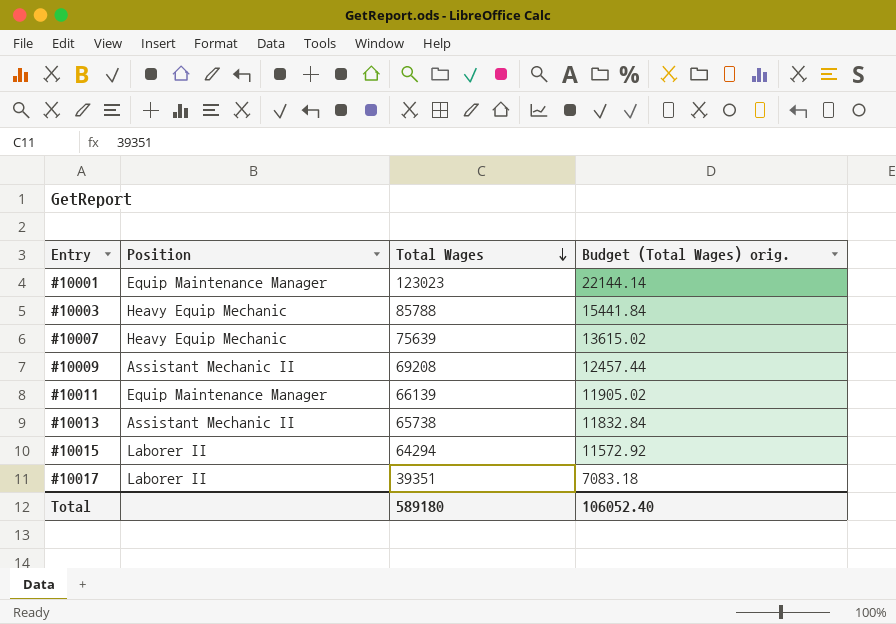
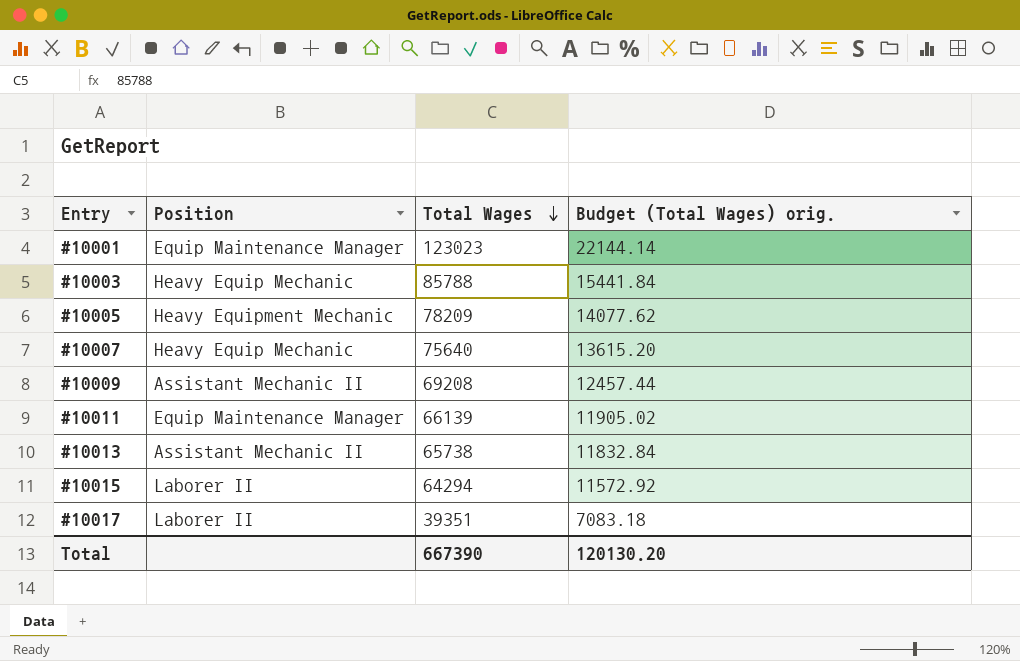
row #10005: none -> Heavy Equipment Mechanic | 78209 | 14077.62
#10007 | Total Wages: 75639 -> 75640
#10007 | Budget (Total Wages) orig.: 13615.02 -> 13615.20
Total | Total Wages: 589180 -> 667390
Total | Budget (Total Wages) orig.: 106052.40 -> 120130.20

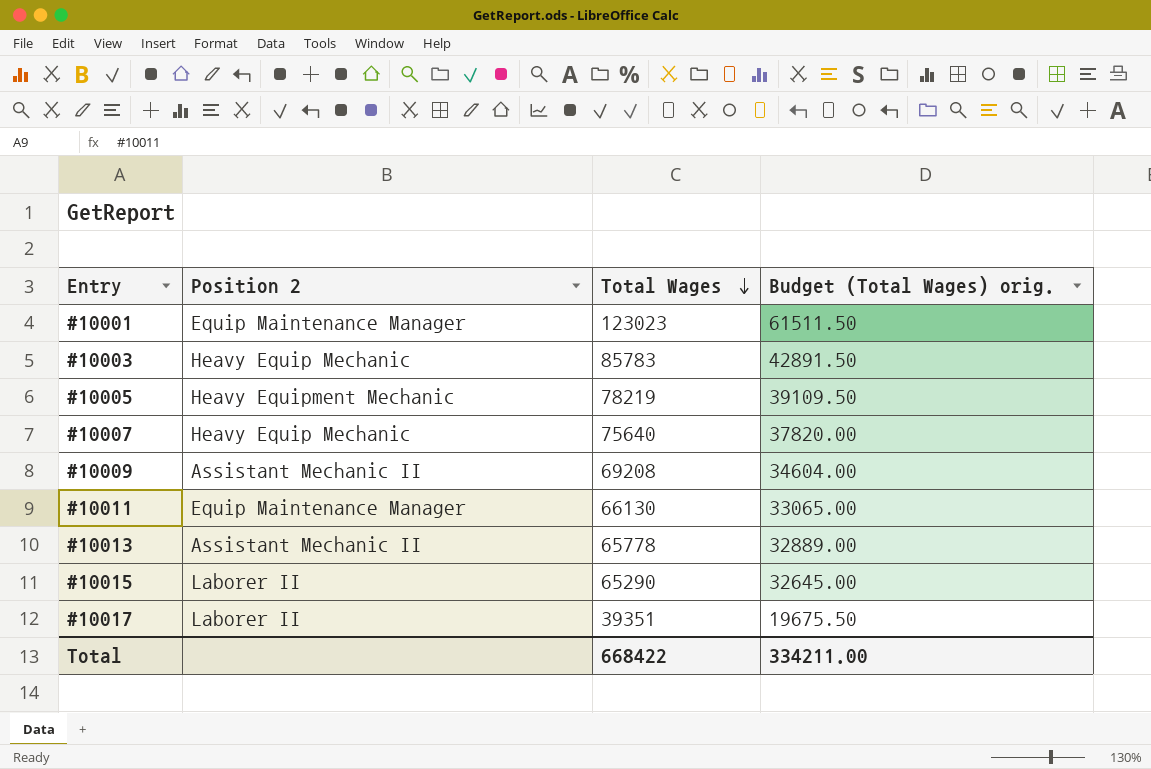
column name: Position -> Position 2
column Budget (Total Wages) orig. | formula: [Total Wages] * 0.18 -> [Total Wages] * 0.5
#10003 | Total Wages: 85788 -> 85783
#10005 | Total Wages: 78209 -> 78219
#10011 | Total Wages: 66139 -> 66130
#10013 | Total Wages: 65738 -> 65778
#10015 | Total Wages: 64294 -> 65290
Total | Total Wages: 667390 -> 668422
Total | Budget (Total Wages) orig.: 120130.20 -> 334211.00

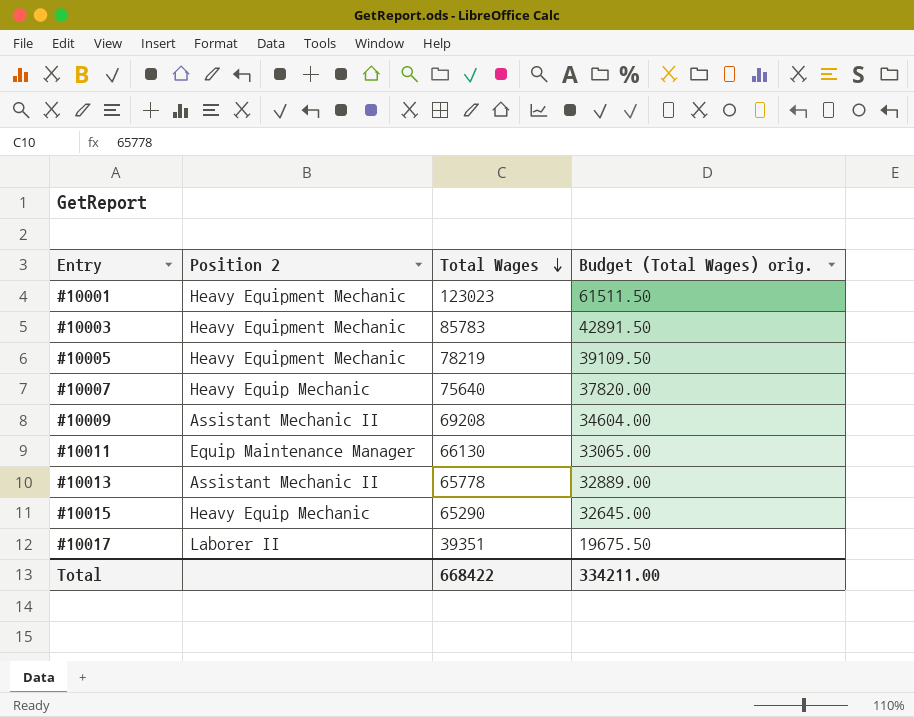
#10001 | Position 2: Equip Maintenance Manager -> Heavy Equipment Mechanic
#10003 | Position 2: Heavy Equip Mechanic -> Heavy Equipment Mechanic
#10015 | Position 2: Laborer II -> Heavy Equip Mechanic

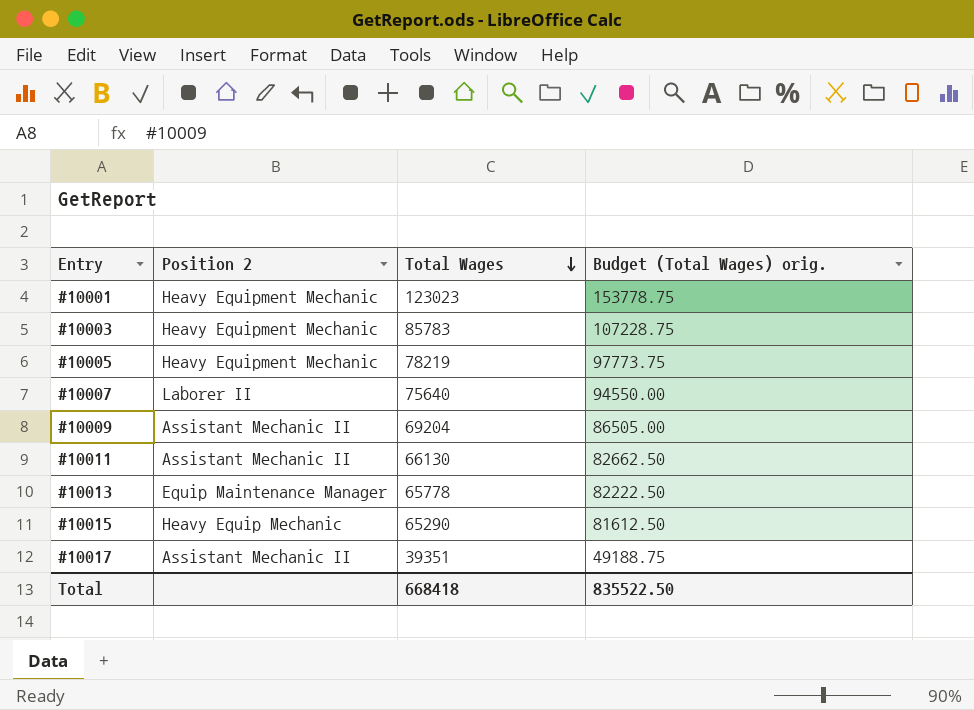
column Budget (Total Wages) orig. | formula: [Total Wages] * 0.5 -> [Total Wages] * 1.25
#10007 | Position 2: Heavy Equip Mechanic -> Laborer II
#10009 | Total Wages: 69208 -> 69204
#10011 | Position 2: Equip Maintenance Manager -> Assistant Mechanic II
#10013 | Position 2: Assistant Mechanic II -> Equip Maintenance Manager
#10017 | Position 2: Laborer II -> Assistant Mechanic II
Total | Total Wages: 668422 -> 668418
Total | Budget (Total Wages) orig.: 334211.00 -> 835522.50

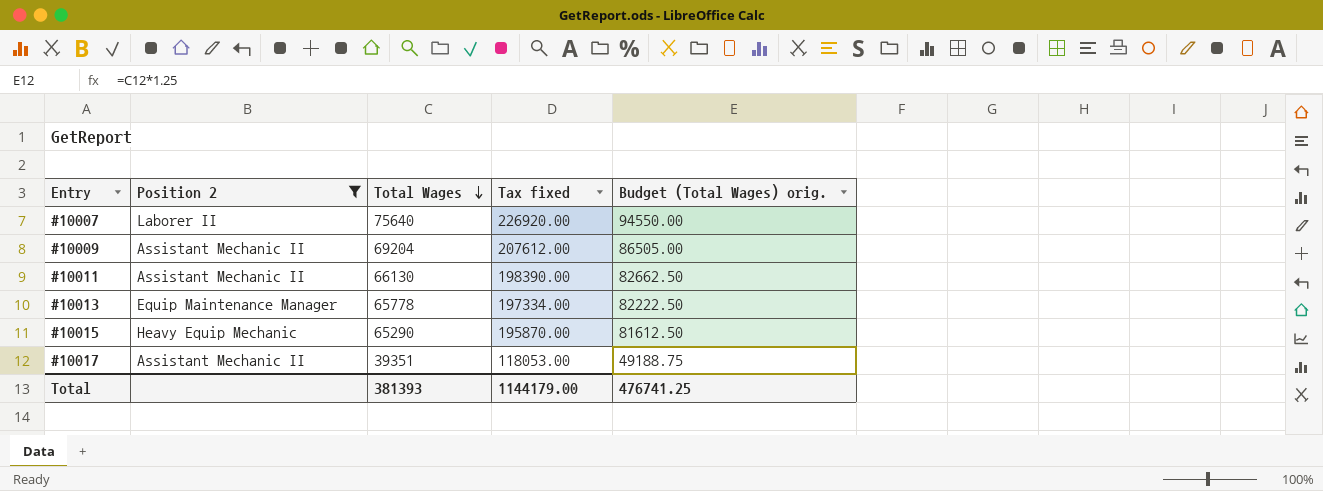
filter: none -> Position 2 != Heavy Equipment Mechanic
column Tax fixed | formula: none -> [Total Wages] * 3
Total | Total Wages: 668418 -> 381393
Total | Budget (Total Wages) orig.: 835522.50 -> 476741.25

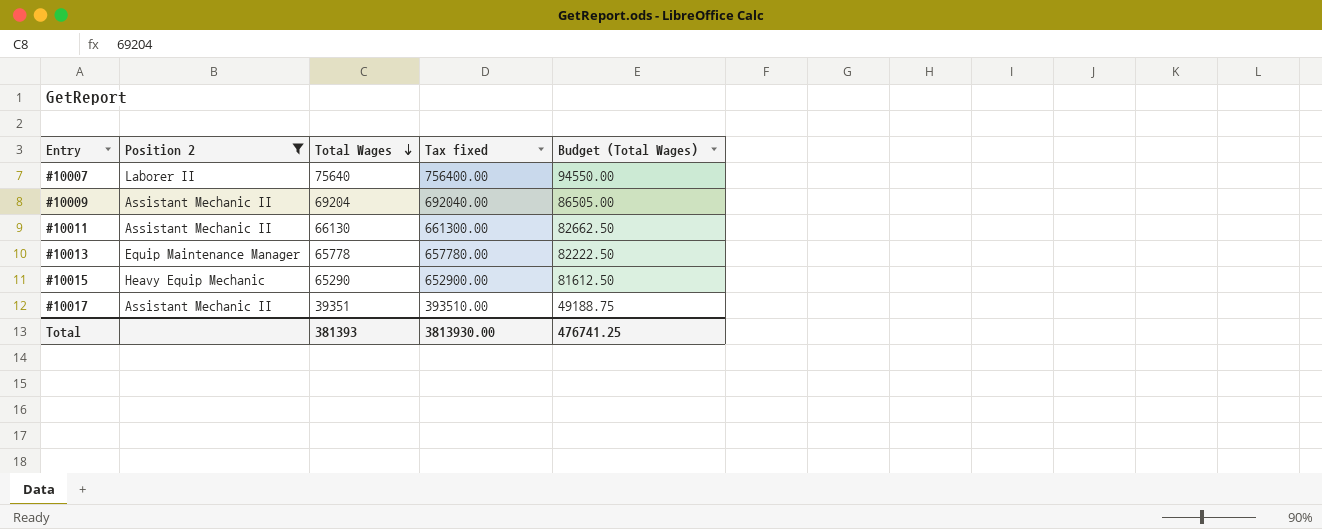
column Tax fixed | formula: [Total Wages] * 3 -> [Total Wages] * 10
column name: Budget (Total Wages) orig. -> Budget (Total Wages)
Total | Tax fixed: 1144179.00 -> 3813930.00

